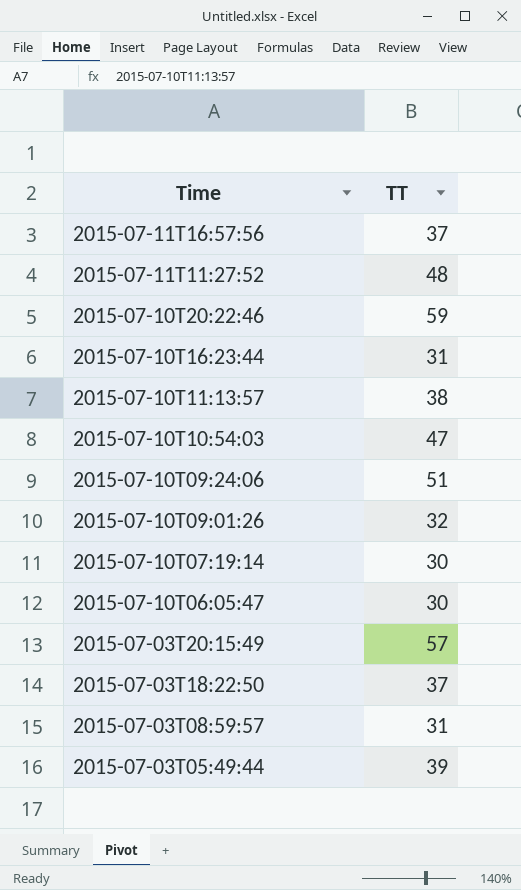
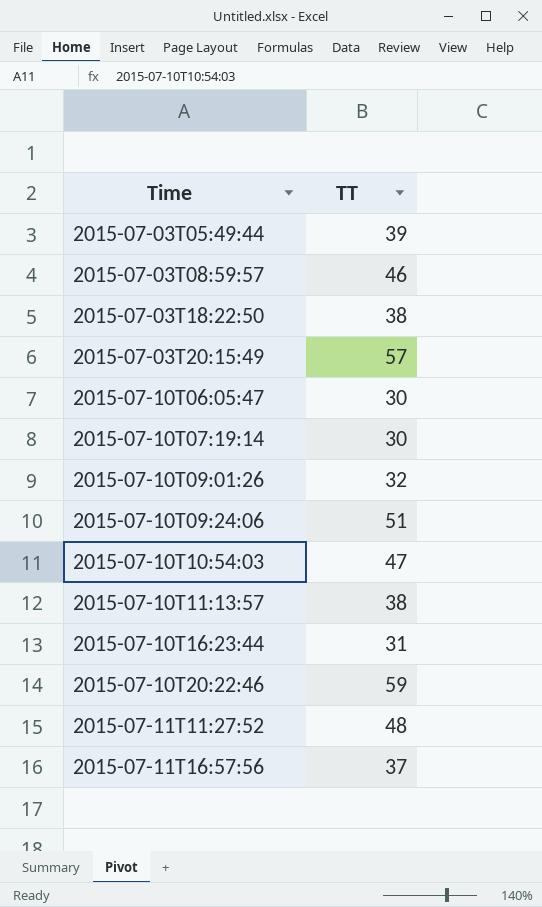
row order: Time descending -> Time ascending
2015-07-03T08:59:57 | TT: 31 -> 46
2015-07-03T18:22:50 | TT: 37 -> 38

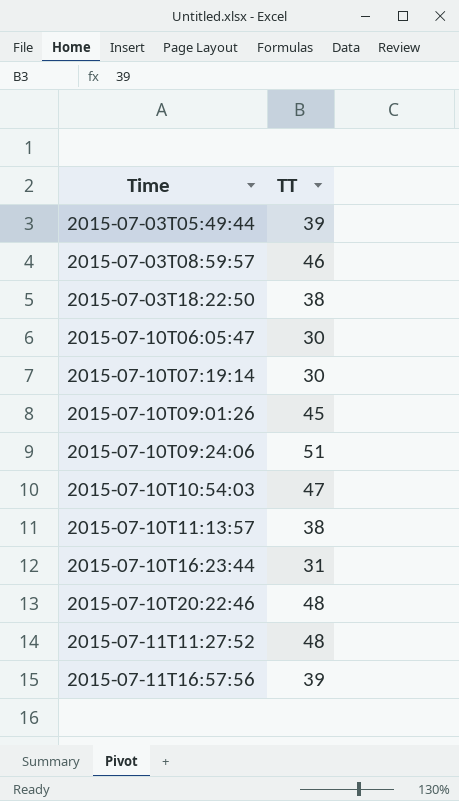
row 2015-07-03T20:15:49: 57 -> none
2015-07-10T09:01:26 | TT: 32 -> 45
2015-07-10T20:22:46 | TT: 59 -> 48
2015-07-11T16:57:56 | TT: 37 -> 39

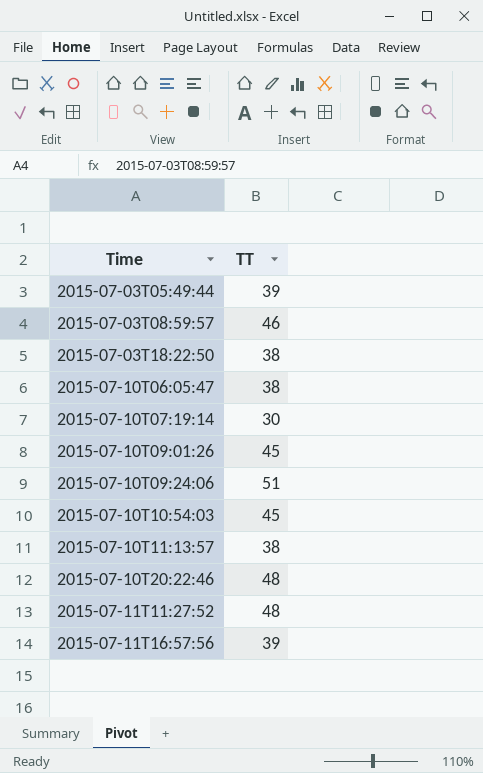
row 2015-07-10T16:23:44: 31 -> none
2015-07-10T06:05:47 | TT: 30 -> 38
2015-07-10T10:54:03 | TT: 47 -> 45

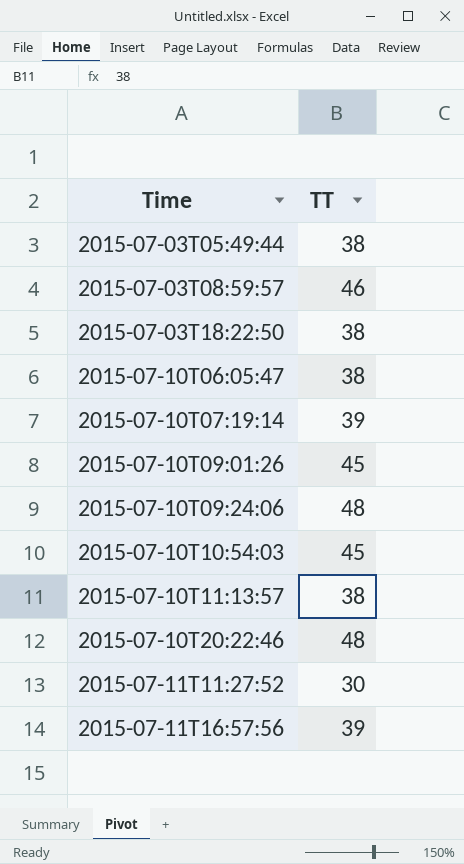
2015-07-03T05:49:44 | TT: 39 -> 38
2015-07-10T07:19:14 | TT: 30 -> 39
2015-07-10T09:24:06 | TT: 51 -> 48
2015-07-11T11:27:52 | TT: 48 -> 30

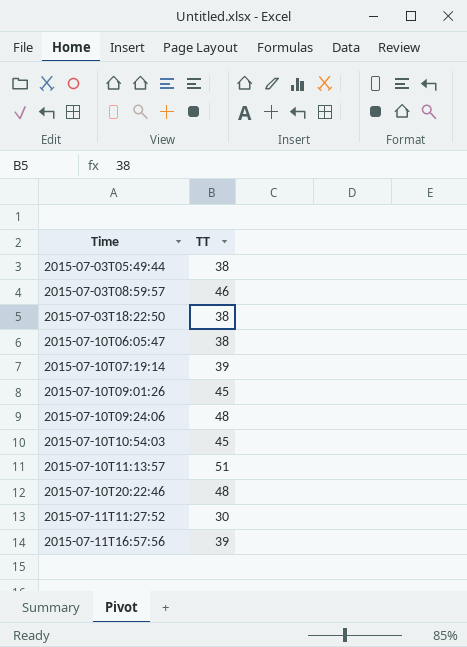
2015-07-10T11:13:57 | TT: 38 -> 51

